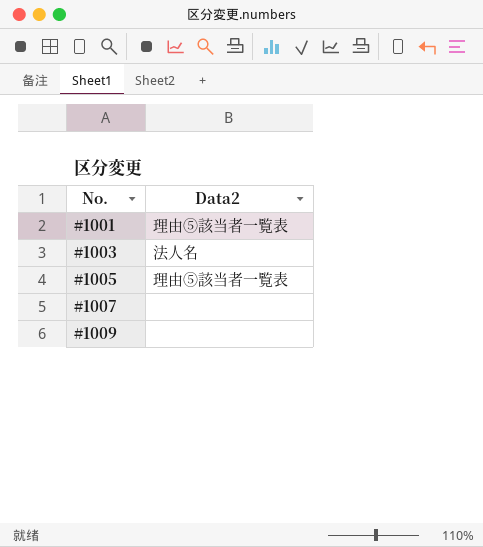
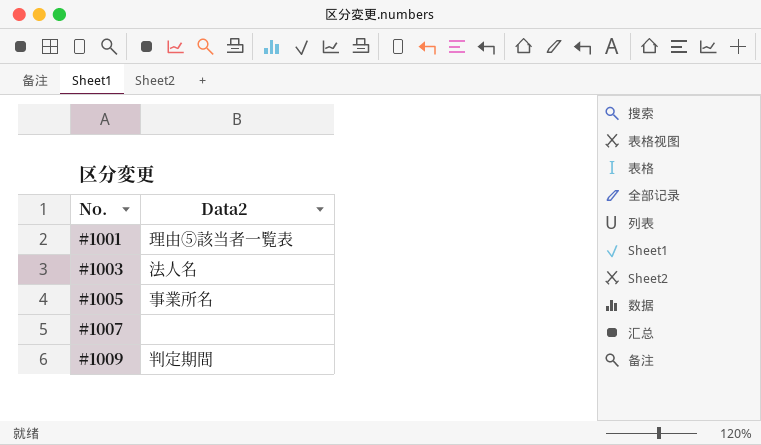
#1005 | Data2: 理由⑤該当者一覧表 -> 事業所名
#1009 | Data2: none -> 判定期間

